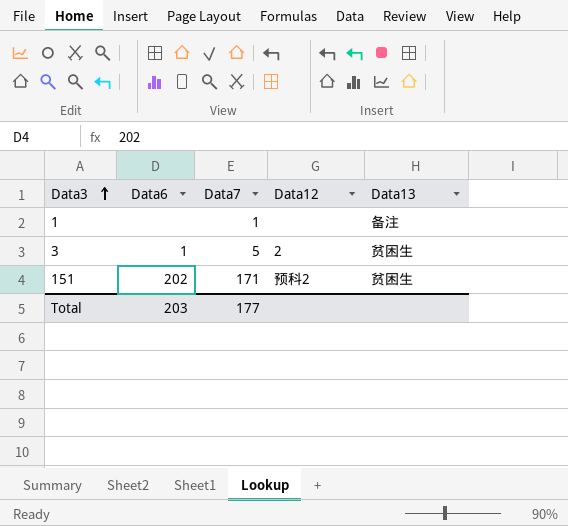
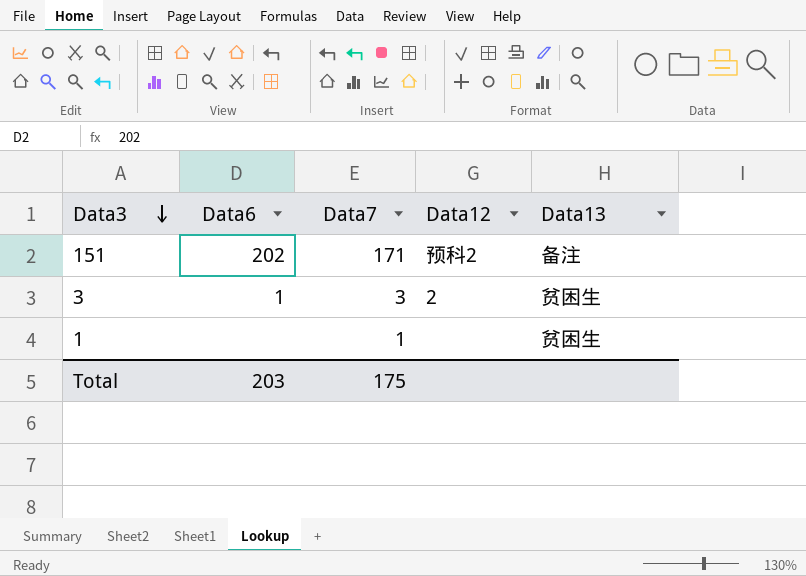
row order: Data3 ascending -> Data3 descending
151 | Data13: 贫困生 -> 备注
3 | Data7: 5 -> 3
1 | Data13: 备注 -> 贫困生
Total | Data7: 177 -> 175

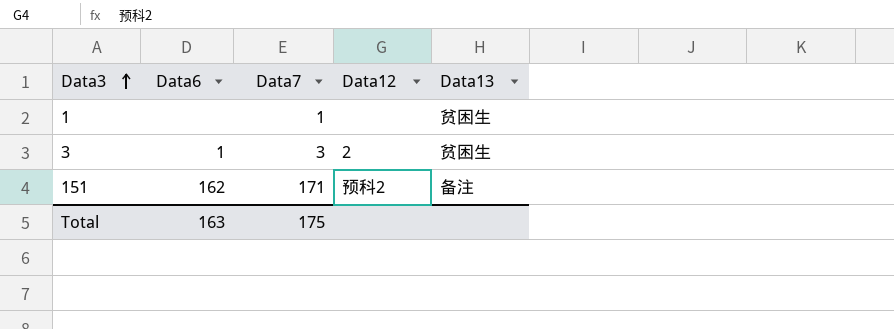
row order: Data3 descending -> Data3 ascending
151 | Data6: 202 -> 162
Total | Data6: 203 -> 163

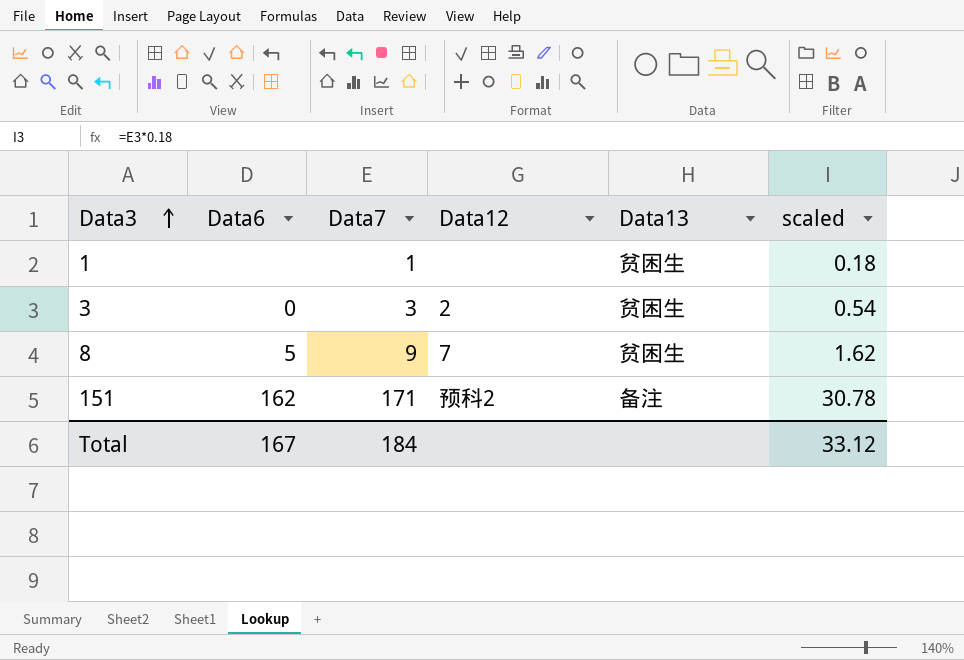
column scaled | formula: none -> [Data7] * 0.18
3 | Data6: 1 -> 0
row 8: none -> 5 | 9 | 7 | 贫困生 | 1.62
Total | Data6: 163 -> 167
Total | Data7: 175 -> 184

